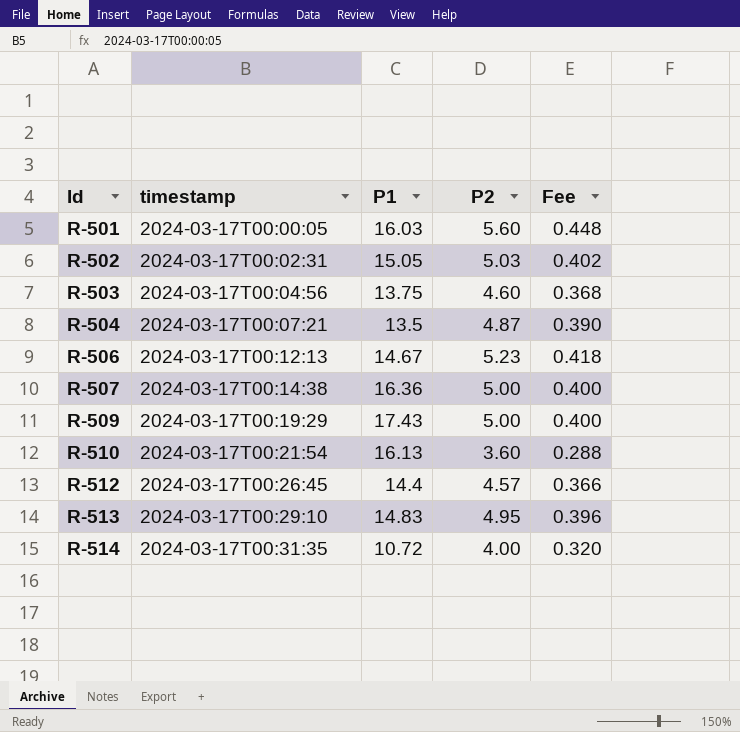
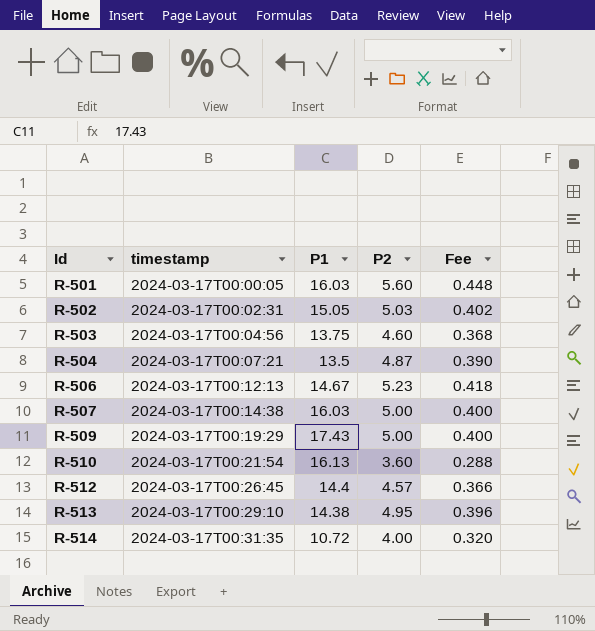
R-507 | P1: 16.36 -> 16.03
R-513 | P1: 14.83 -> 14.38

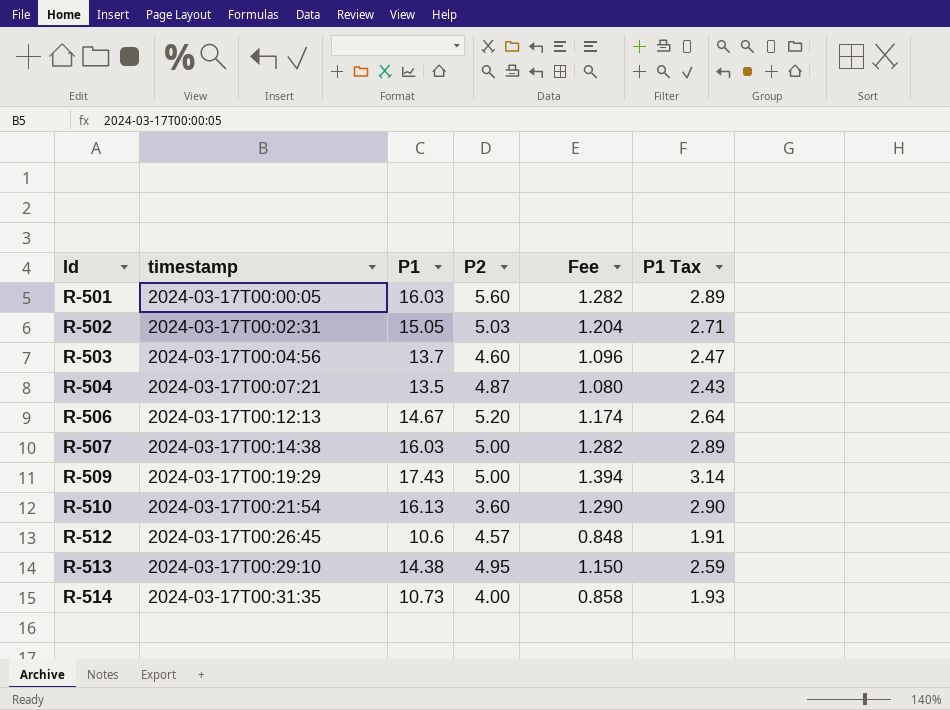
column Fee | formula: [P2] * 0.08 -> [P1] * 0.08
column P1 Tax | formula: none -> [P1] * 0.18
R-503 | P1: 13.75 -> 13.7
R-506 | P2: 5.23 -> 5.20
R-512 | P1: 14.4 -> 10.6
R-514 | P1: 10.72 -> 10.73

